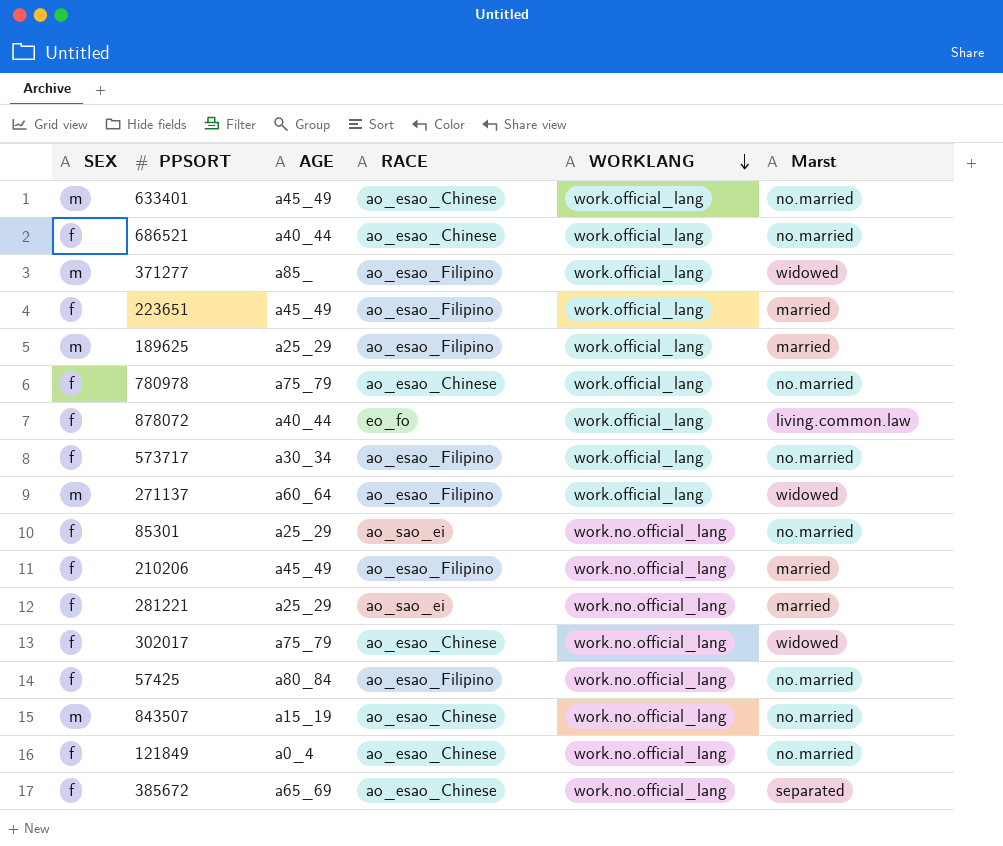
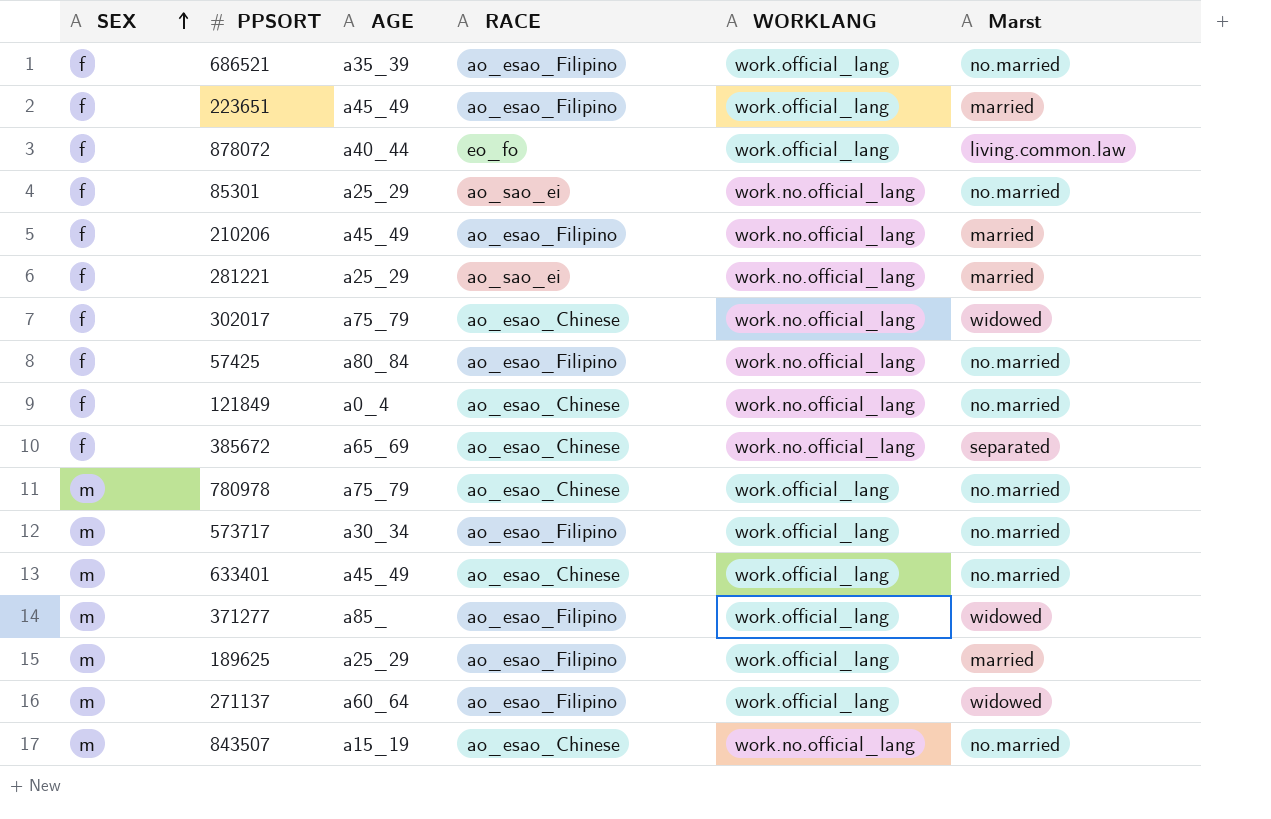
row order: WORKLANG descending -> SEX ascending
686521 | AGE: a40_44 -> a35_39
686521 | RACE: ao_esao_Chinese -> ao_esao_Filipino
780978 | SEX: f -> m
573717 | SEX: f -> m

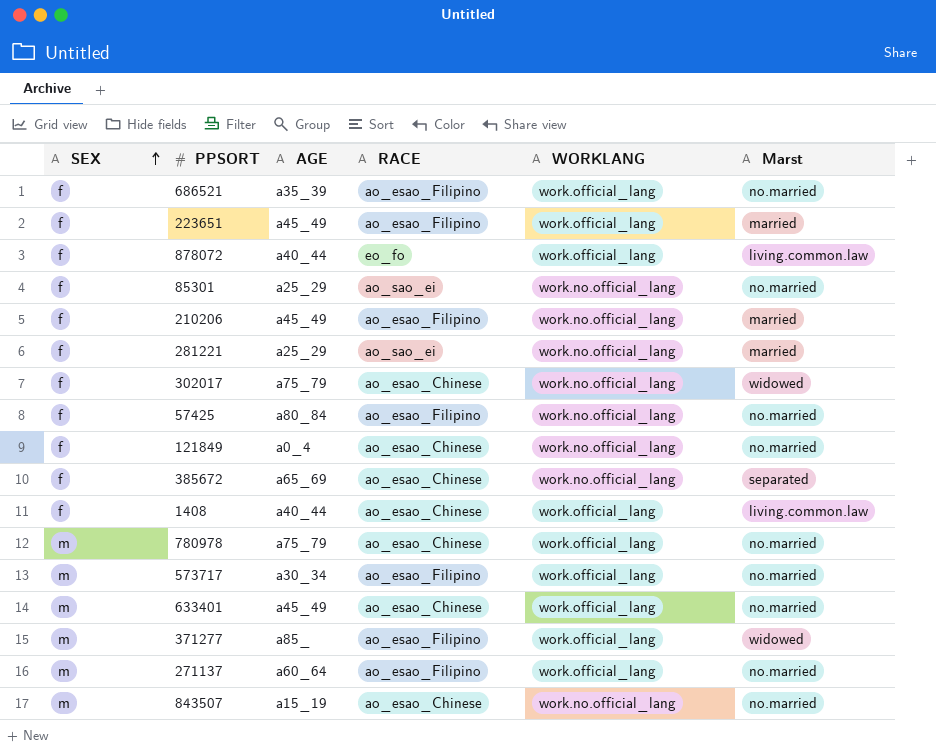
row 189625: m | a25_29 | ao_esao_Filipino | work.official_lang | married -> none
row 1408: none -> f | a40_44 | ao_esao_Chinese | work.official_lang | living.common.law
271137 | Marst: widowed -> no.married

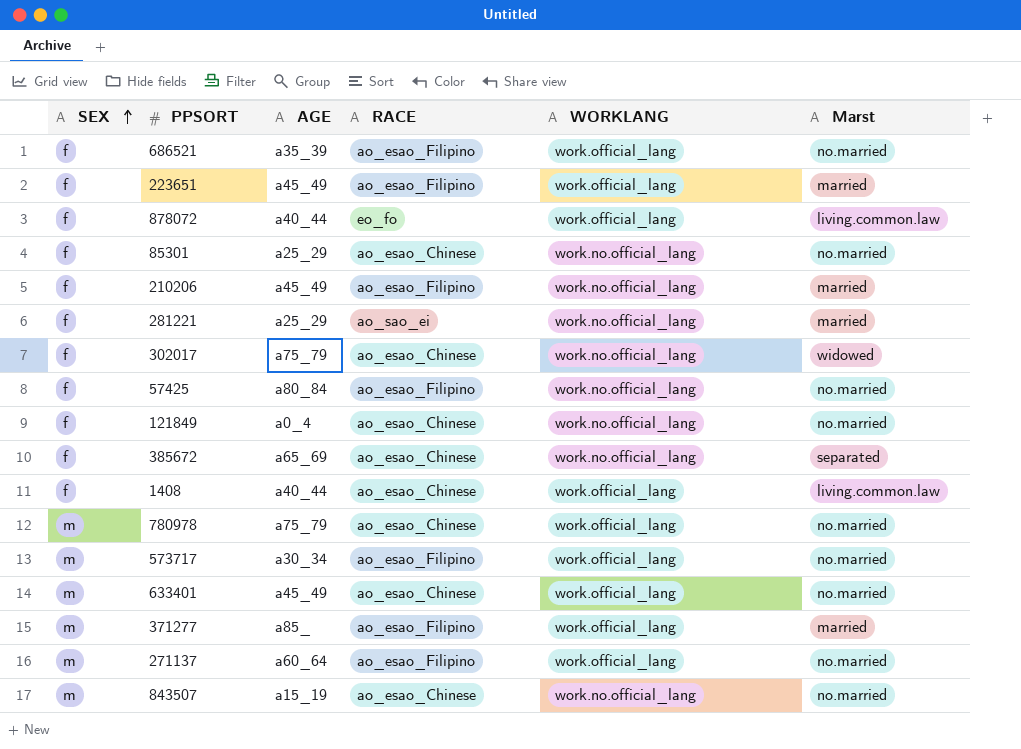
85301 | RACE: ao_sao_ei -> ao_esao_Chinese
371277 | Marst: widowed -> married

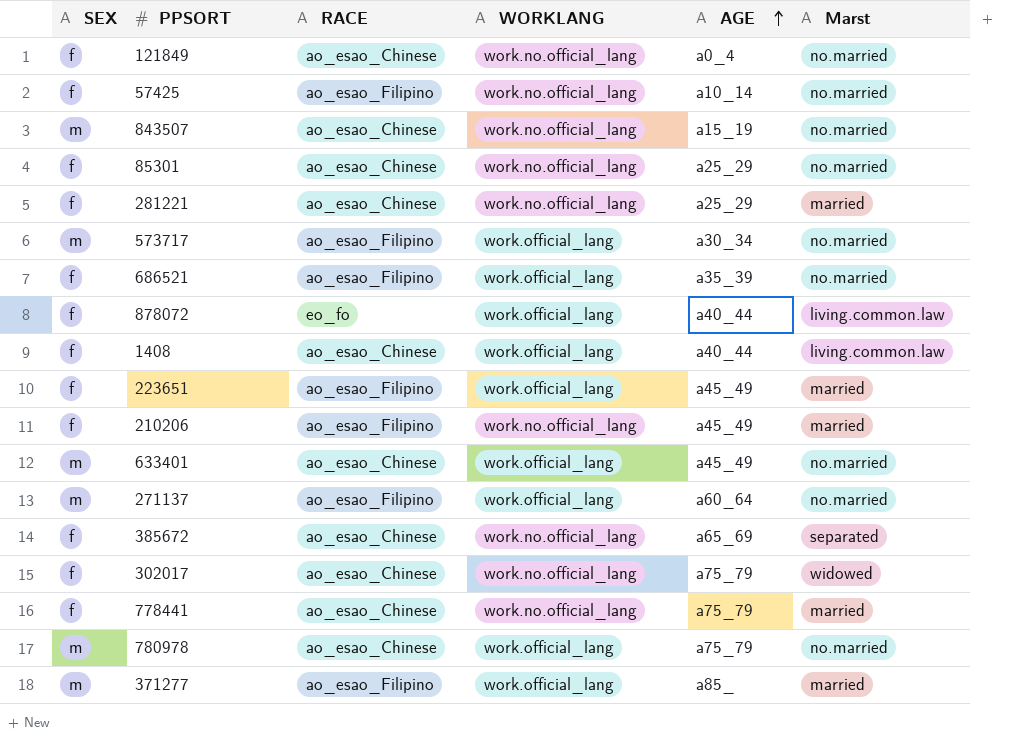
row order: SEX ascending -> AGE ascending
column AGE | position: 3 -> 5
57425 | AGE: a80_84 -> a10_14
281221 | RACE: ao_sao_ei -> ao_esao_Chinese
row 778441: none -> f | ao_esao_Chinese | work.no.official_lang | a75_79 | married

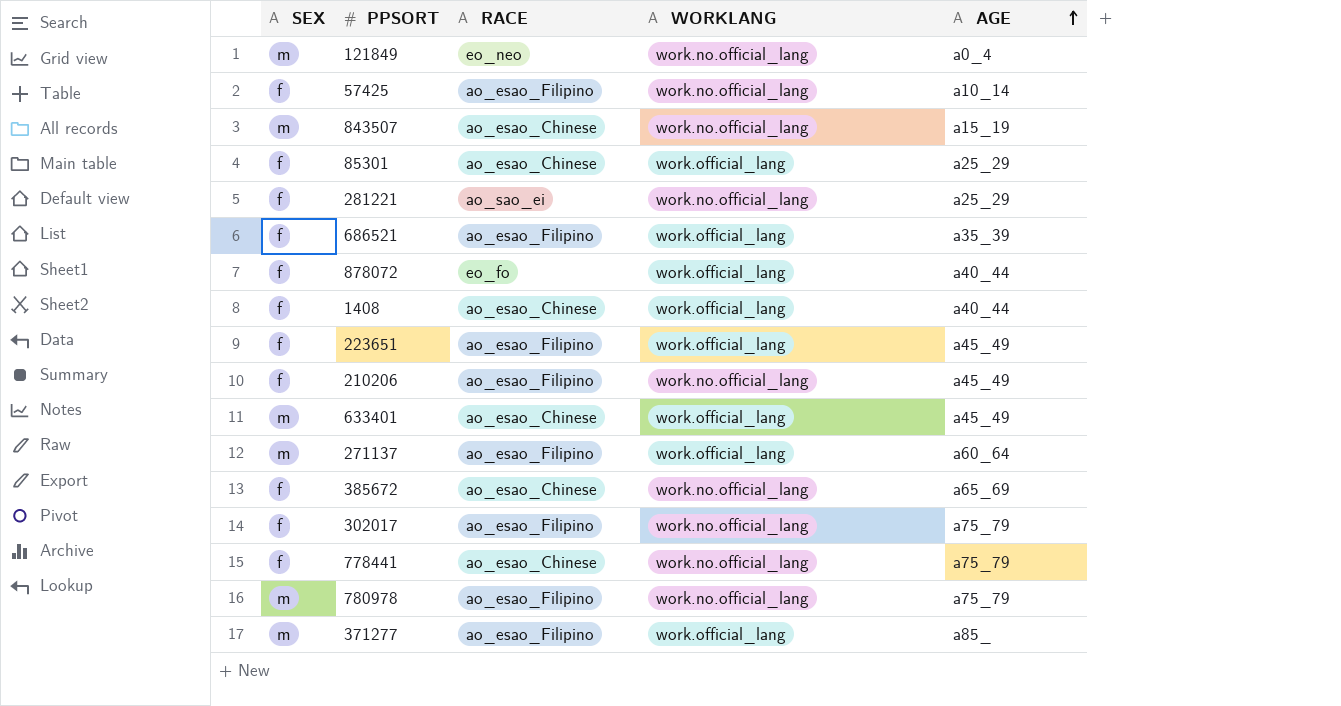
column Marst | position: 6 -> none
row 573717: m | ao_esao_Filipino | work.official_lang | a30_34 | no.married -> none
121849 | SEX: f -> m
121849 | RACE: ao_esao_Chinese -> eo_neo
85301 | WORKLANG: work.no.official_lang -> work.official_lang
281221 | RACE: ao_esao_Chinese -> ao_sao_ei
302017 | RACE: ao_esao_Chinese -> ao_esao_Filipino
780978 | RACE: ao_esao_Chinese -> ao_esao_Filipino
780978 | WORKLANG: work.official_lang -> work.no.official_lang

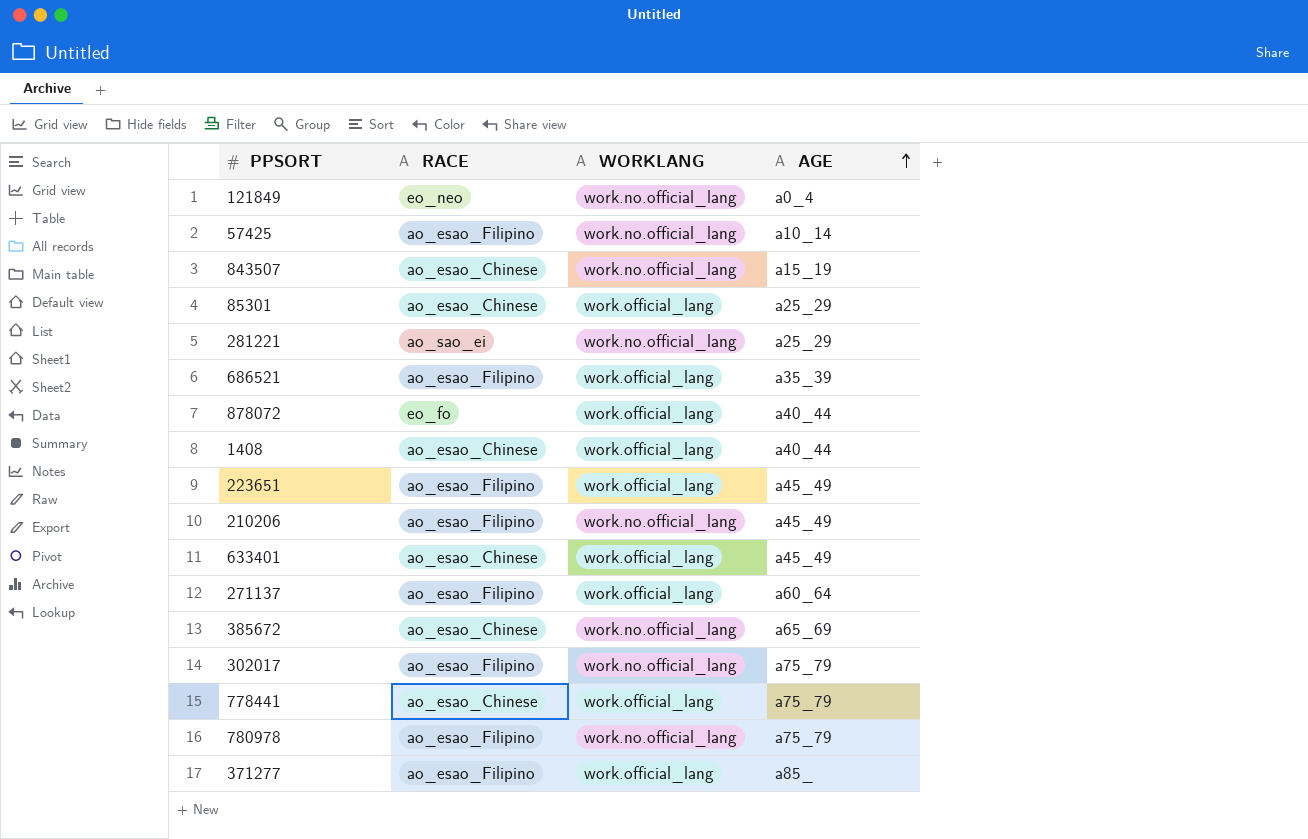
column SEX | position: 1 -> none
778441 | WORKLANG: work.no.official_lang -> work.official_lang

